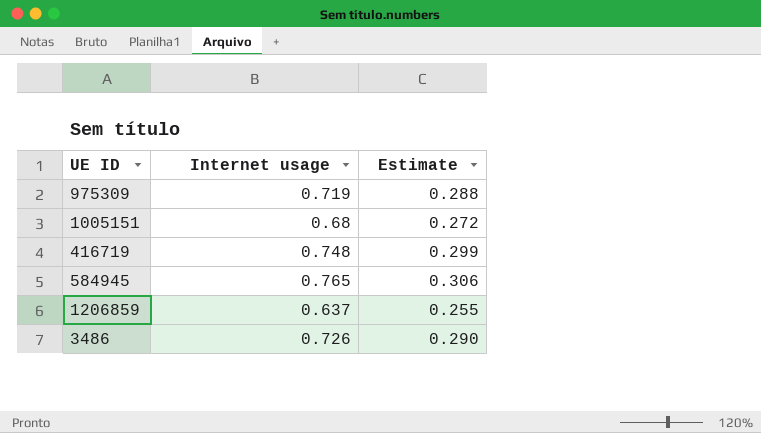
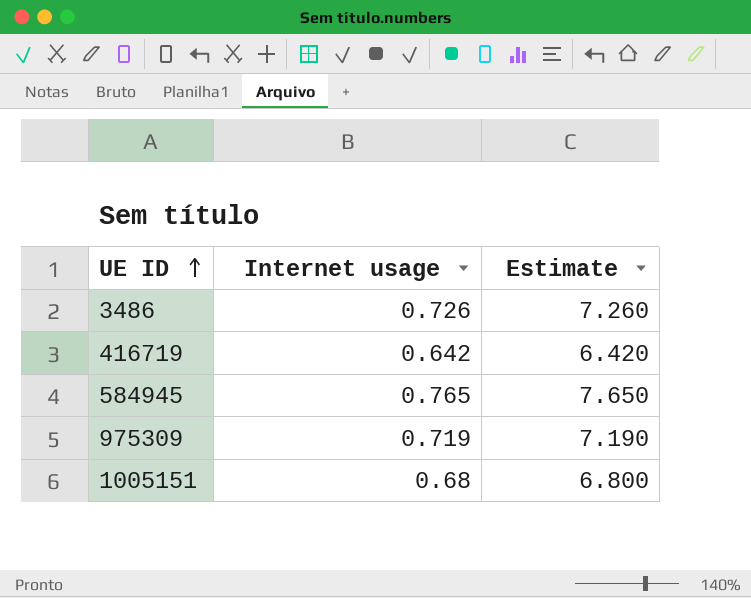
row order: none -> UE ID ascending
column Estimate | formula: [Internet usage] * 0.4 -> [Internet usage] * 10
row 1206859: 0.637 | 0.255 -> none
416719 | Internet usage: 0.748 -> 0.642

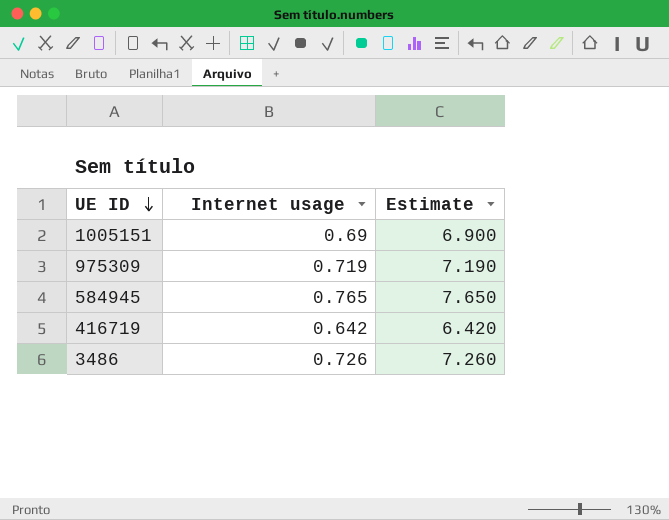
row order: UE ID ascending -> UE ID descending
1005151 | Internet usage: 0.68 -> 0.69
1005151 | Estimate: 6.800 -> 6.900

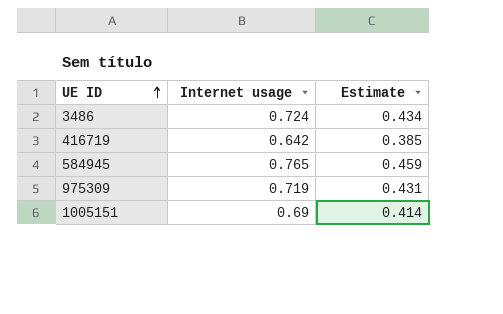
row order: UE ID descending -> UE ID ascending
column Estimate | formula: [Internet usage] * 10 -> [Internet usage] * 0.6
3486 | Internet usage: 0.726 -> 0.724

